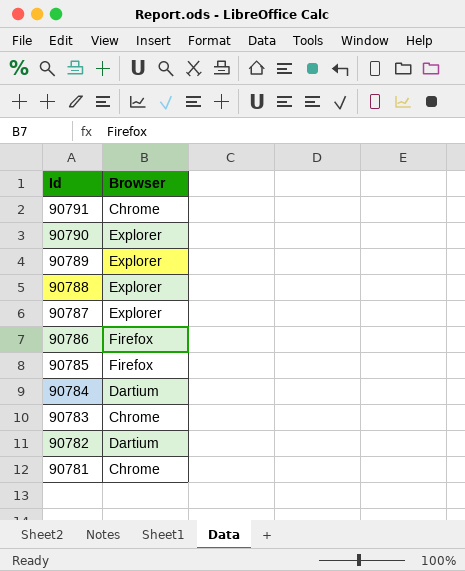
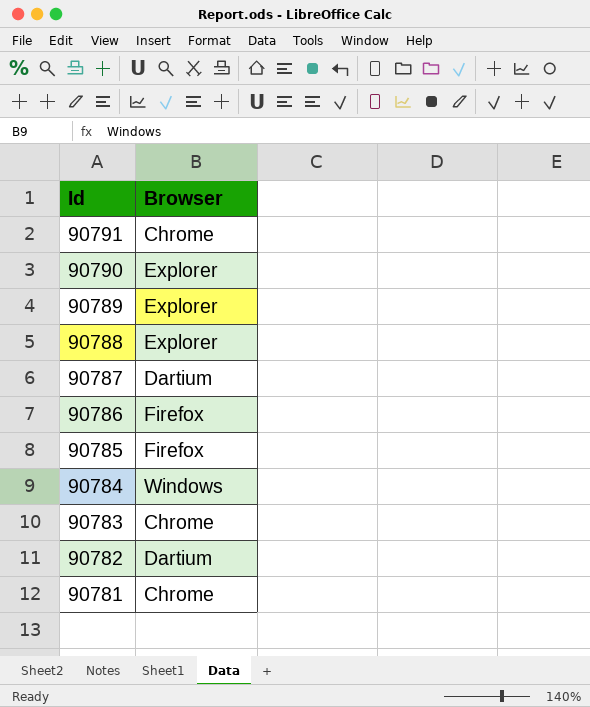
90787 | Browser: Explorer -> Dartium
90784 | Browser: Dartium -> Windows

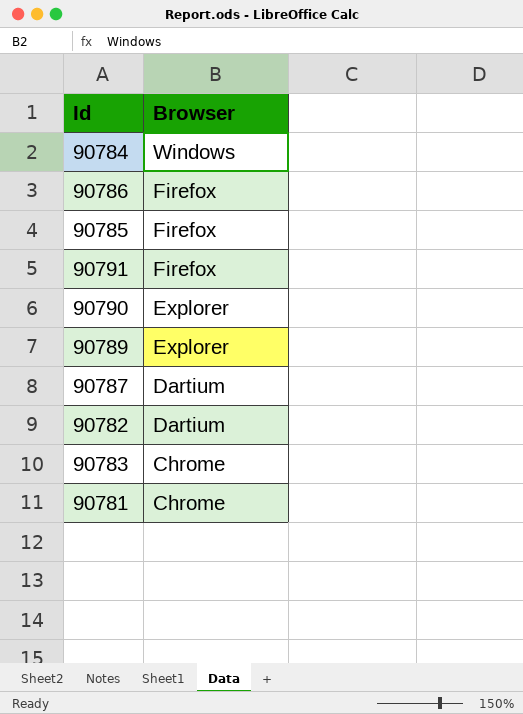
row order: Id descending -> Browser descending
row 90788: Explorer -> none
90791 | Browser: Chrome -> Firefox

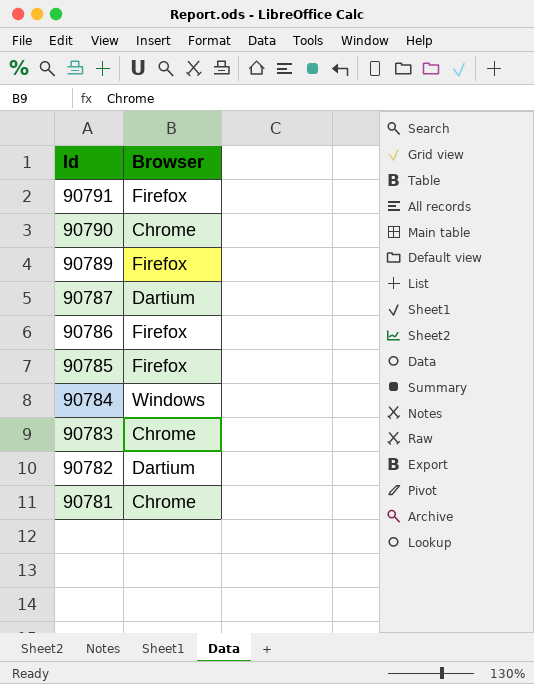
row order: Browser descending -> Id descending
90790 | Browser: Explorer -> Chrome
90789 | Browser: Explorer -> Firefox

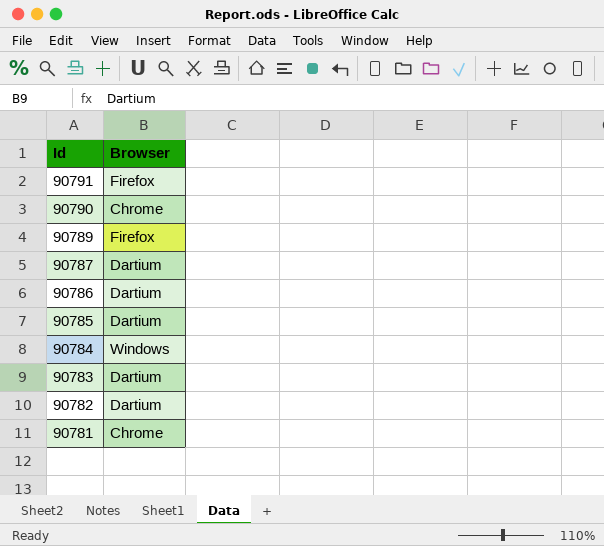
90786 | Browser: Firefox -> Dartium
90785 | Browser: Firefox -> Dartium
90783 | Browser: Chrome -> Dartium

